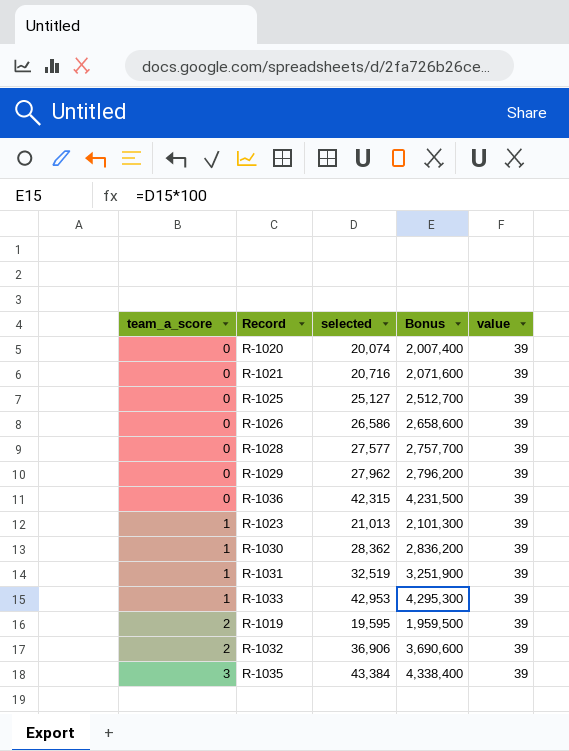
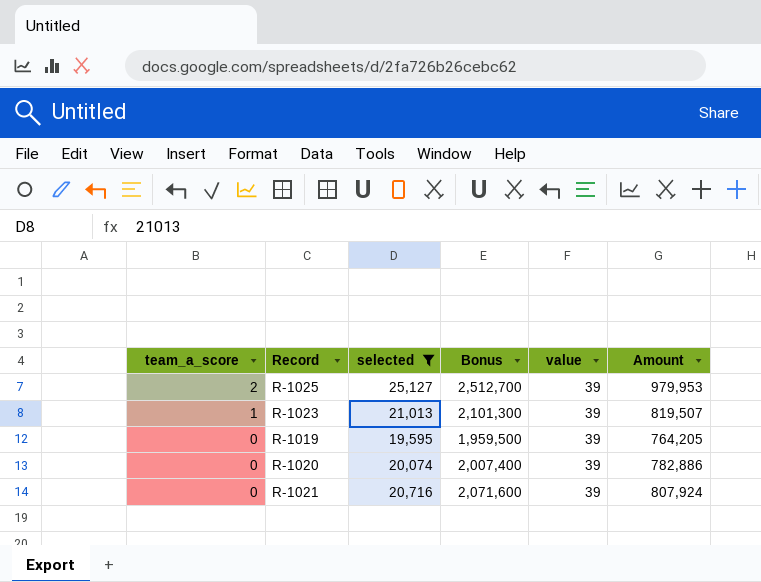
filter: none -> selected <= 25,127
row order: team_a_score ascending -> team_a_score descending
column Amount | formula: none -> [selected] * [value]
R-1025 | team_a_score: 0 -> 2
R-1019 | team_a_score: 2 -> 0

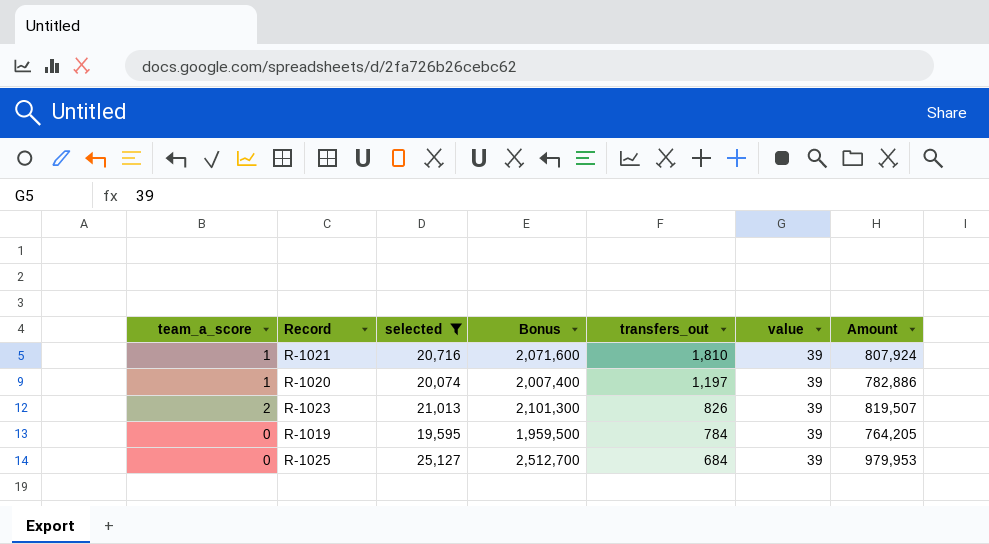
row order: team_a_score descending -> transfers_out descending
column transfers_out | position: none -> 5
R-1021 | team_a_score: 0 -> 1
R-1020 | team_a_score: 0 -> 1
R-1023 | team_a_score: 1 -> 2
R-1025 | team_a_score: 2 -> 0

